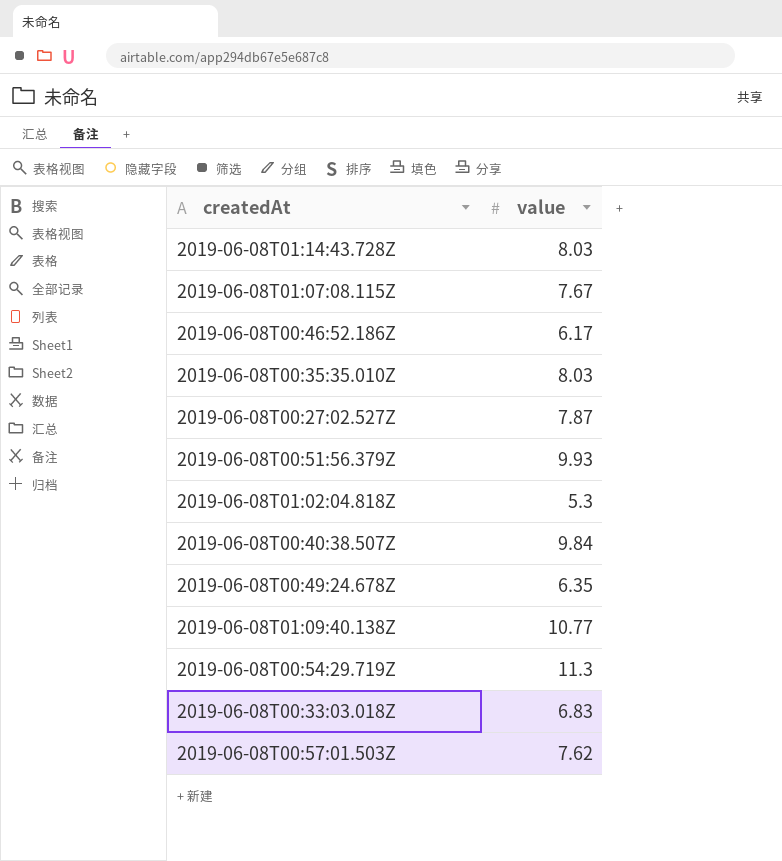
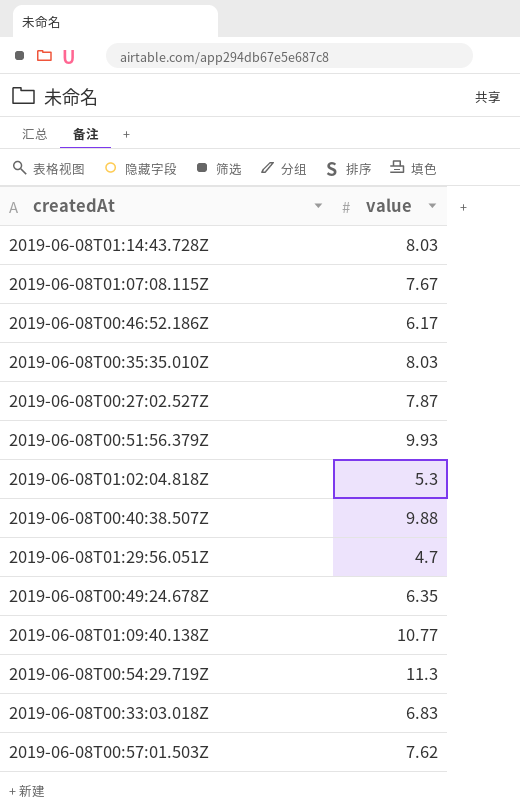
2019-06-08T00:40:38.507Z | value: 9.84 -> 9.88
row 2019-06-08T01:29:56.051Z: none -> 4.7

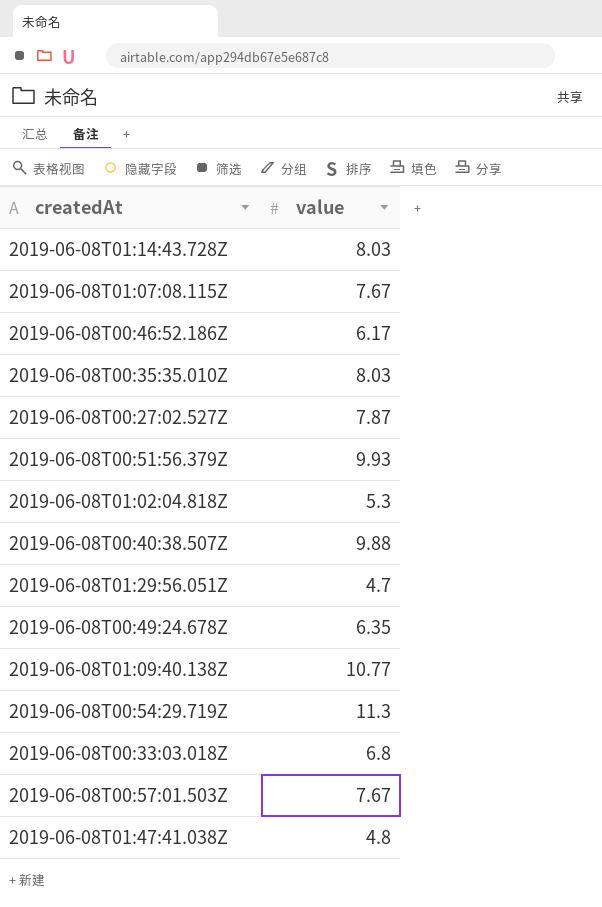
2019-06-08T00:33:03.018Z | value: 6.83 -> 6.8
2019-06-08T00:57:01.503Z | value: 7.62 -> 7.67
row 2019-06-08T01:47:41.038Z: none -> 4.8

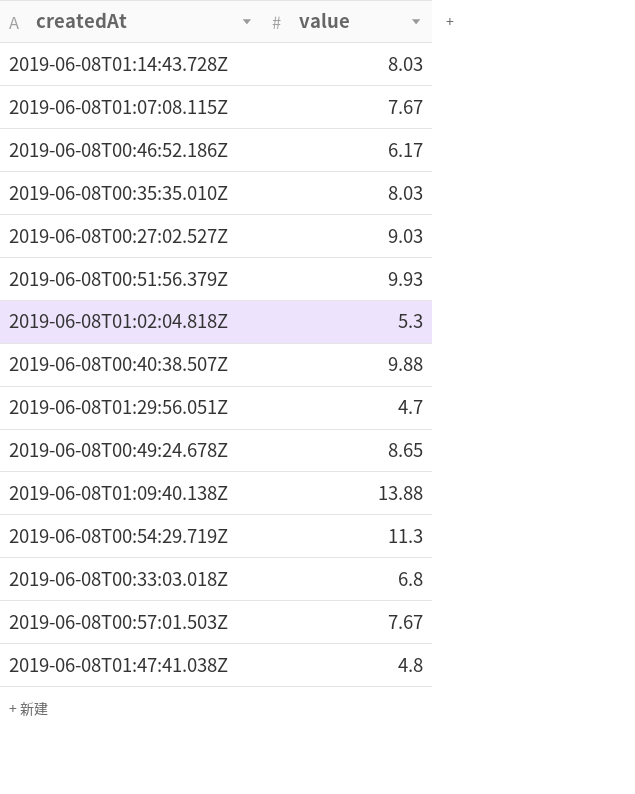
2019-06-08T00:27:02.527Z | value: 7.87 -> 9.03
2019-06-08T00:49:24.678Z | value: 6.35 -> 8.65
2019-06-08T01:09:40.138Z | value: 10.77 -> 13.88

